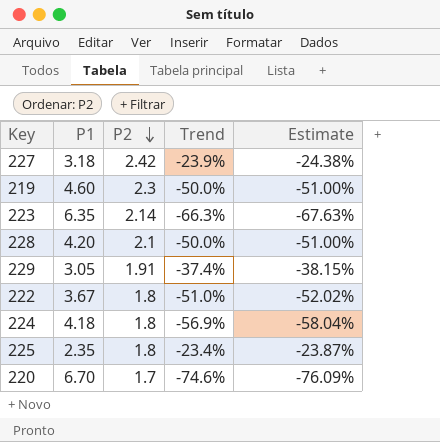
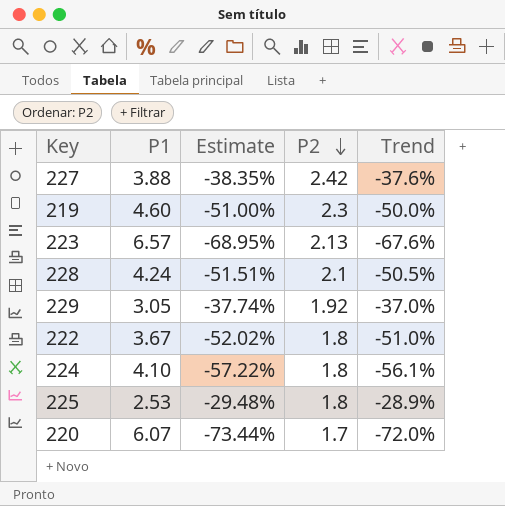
column Estimate | position: 5 -> 3
227 | P1: 3.18 -> 3.88
227 | Estimate: -24.38% -> -38.35%
227 | Trend: -23.9% -> -37.6%
223 | P1: 6.35 -> 6.57
223 | Estimate: -67.63% -> -68.95%
223 | P2: 2.14 -> 2.13
223 | Trend: -66.3% -> -67.6%
228 | P1: 4.20 -> 4.24
228 | Estimate: -51.00% -> -51.51%
228 | Trend: -50.0% -> -50.5%
229 | Estimate: -38.15% -> -37.74%
229 | P2: 1.91 -> 1.92
229 | Trend: -37.4% -> -37.0%
224 | P1: 4.18 -> 4.10
224 | Estimate: -58.04% -> -57.22%
224 | Trend: -56.9% -> -56.1%
225 | P1: 2.35 -> 2.53
225 | Estimate: -23.87% -> -29.48%
225 | Trend: -23.4% -> -28.9%
220 | P1: 6.70 -> 6.07
220 | Estimate: -76.09% -> -73.44%
220 | Trend: -74.6% -> -72.0%

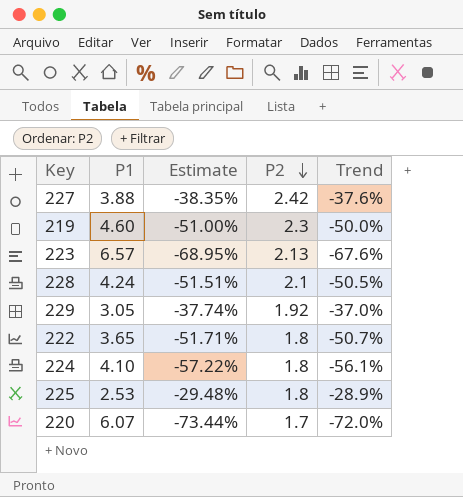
222 | P1: 3.67 -> 3.65
222 | Estimate: -52.02% -> -51.71%
222 | Trend: -51.0% -> -50.7%

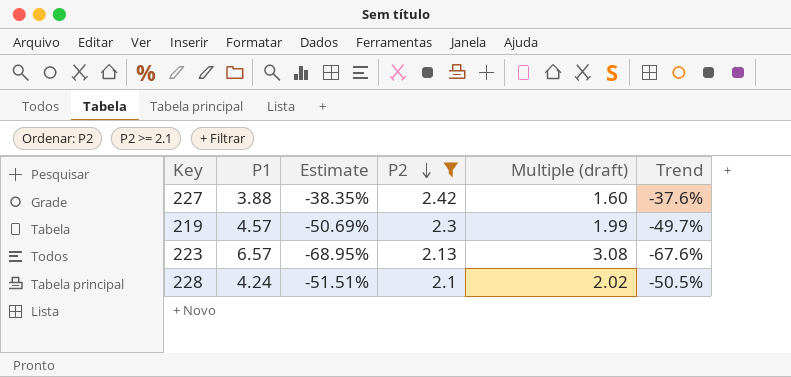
filter: none -> P2 >= 2.1
column Multiple (draft) | formula: none -> [P1] / [P2]
219 | P1: 4.60 -> 4.57
219 | Estimate: -51.00% -> -50.69%
219 | Trend: -50.0% -> -49.7%

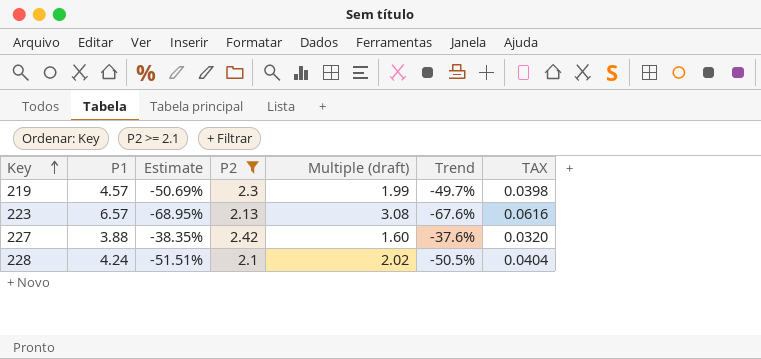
row order: P2 descending -> Key ascending
column TAX | formula: none -> [Multiple (draft)] * 0.02

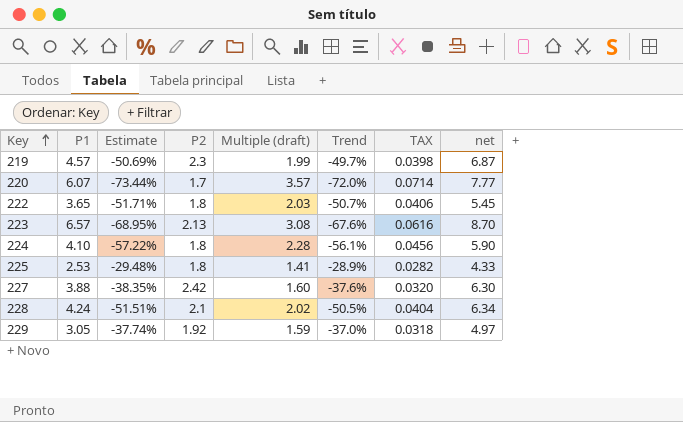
filter: P2 >= 2.1 -> none
column net | formula: none -> [P1] + [P2]

